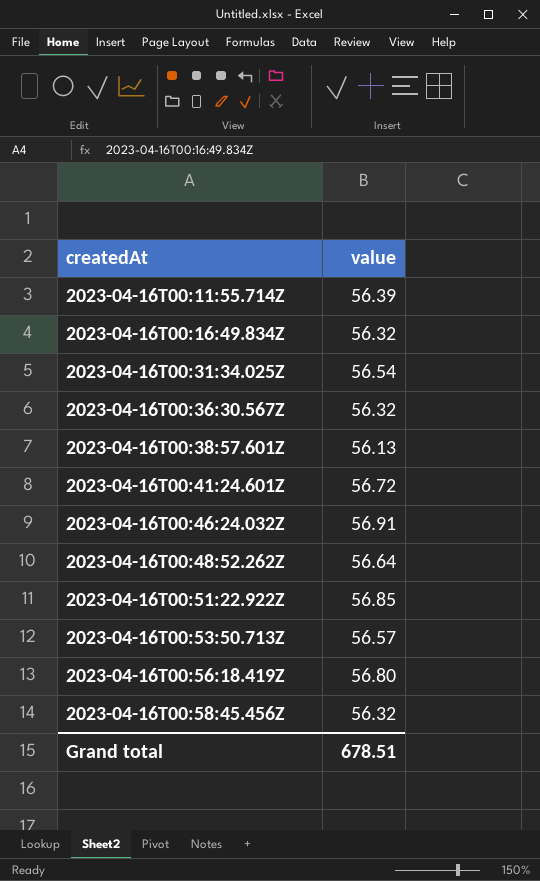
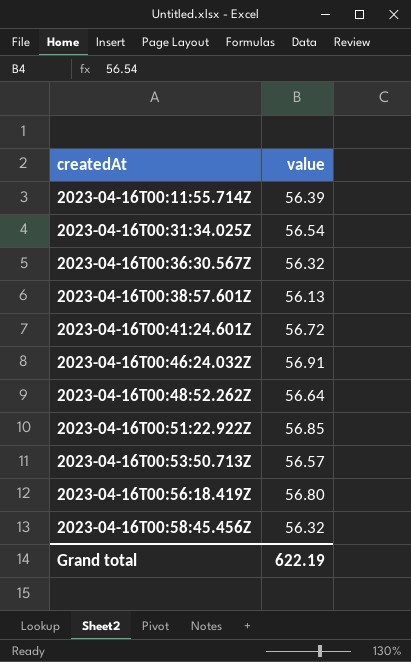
row 2023-04-16T00:16:49.834Z: 56.32 -> none
Grand total | value: 678.51 -> 622.19

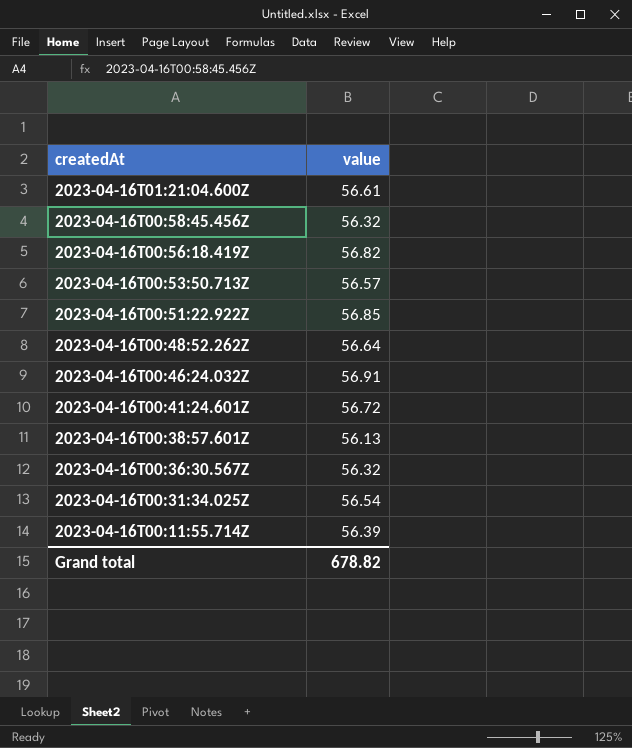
row order: createdAt ascending -> createdAt descending
row 2023-04-16T01:21:04.600Z: none -> 56.61
2023-04-16T00:56:18.419Z | value: 56.80 -> 56.82
Grand total | value: 622.19 -> 678.82

